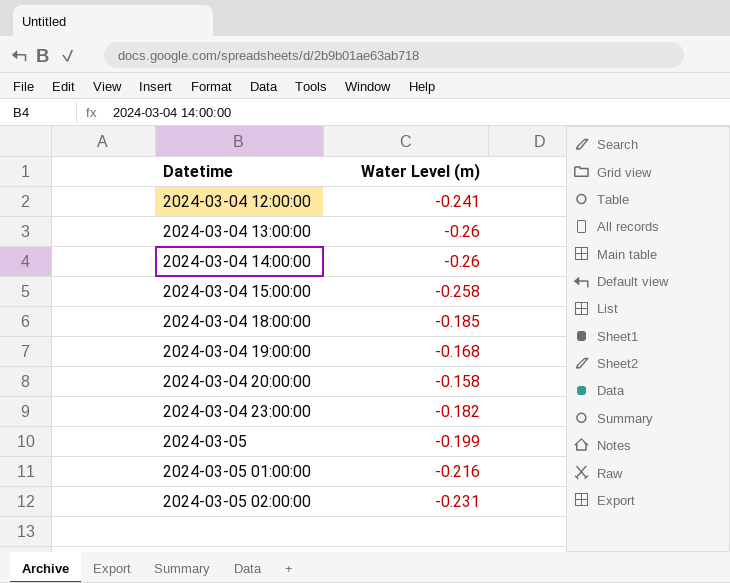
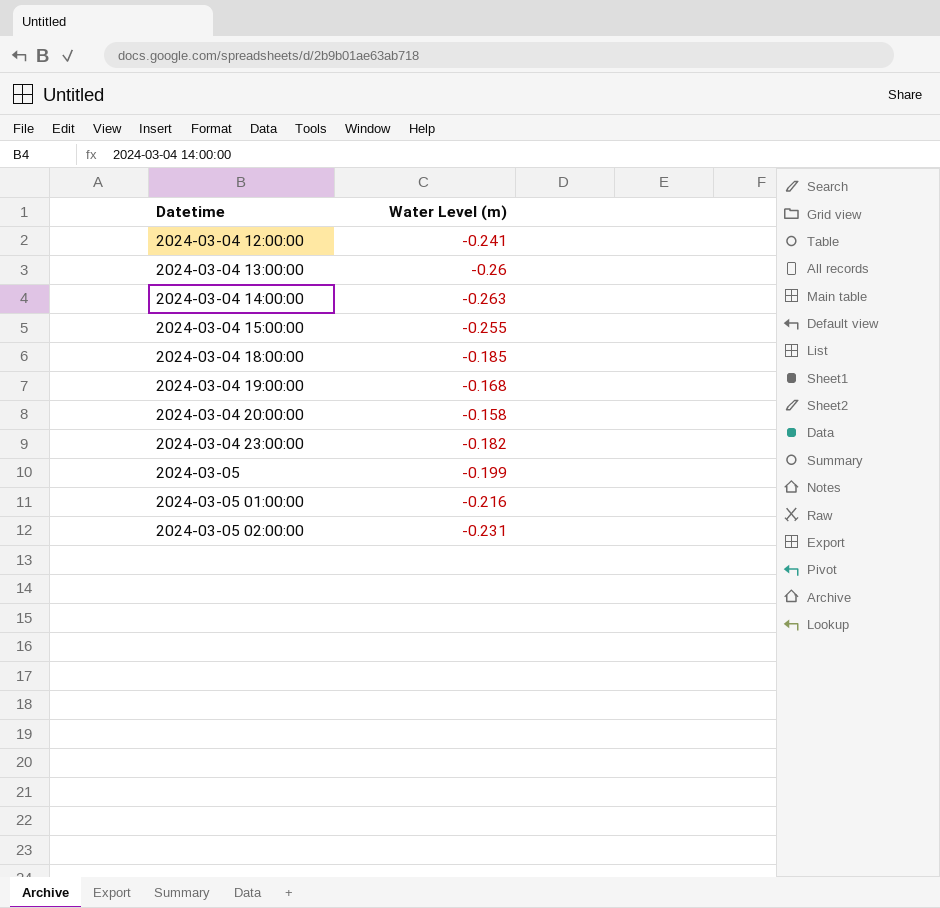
2024-03-04 14:00:00 | Water Level (m): -0.26 -> -0.263
2024-03-04 15:00:00 | Water Level (m): -0.258 -> -0.255

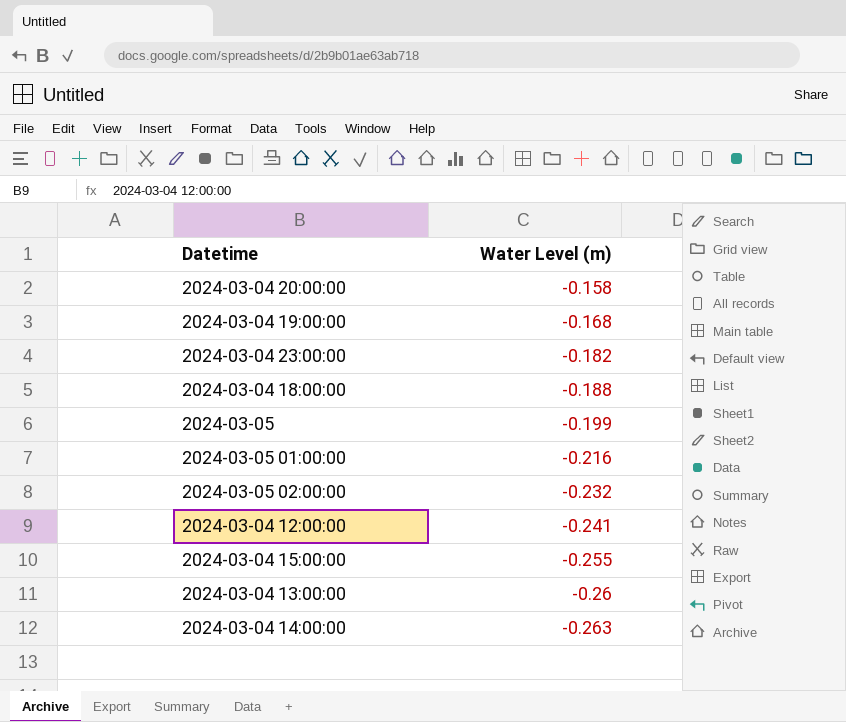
row order: Datetime ascending -> Water Level (m) descending
2024-03-04 18:00:00 | Water Level (m): -0.185 -> -0.188
2024-03-05 02:00:00 | Water Level (m): -0.231 -> -0.232

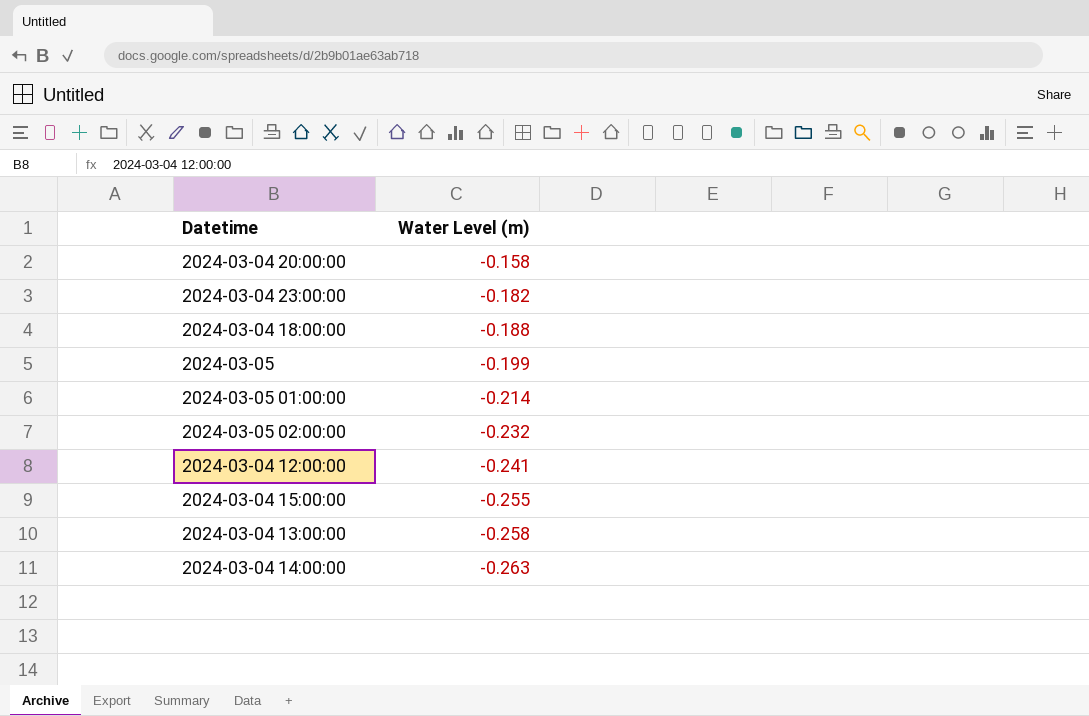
row 2024-03-04 19:00:00: -0.168 -> none
2024-03-05 01:00:00 | Water Level (m): -0.216 -> -0.214
2024-03-04 13:00:00 | Water Level (m): -0.26 -> -0.258

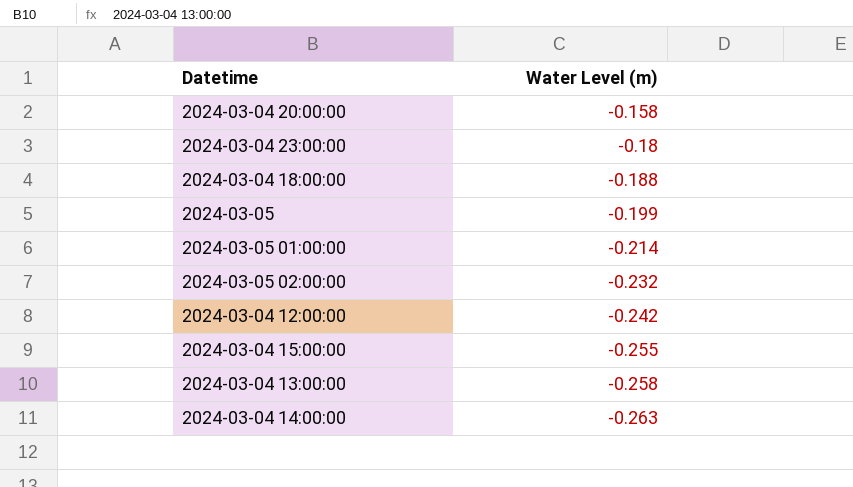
2024-03-04 23:00:00 | Water Level (m): -0.182 -> -0.18
2024-03-04 12:00:00 | Water Level (m): -0.241 -> -0.242

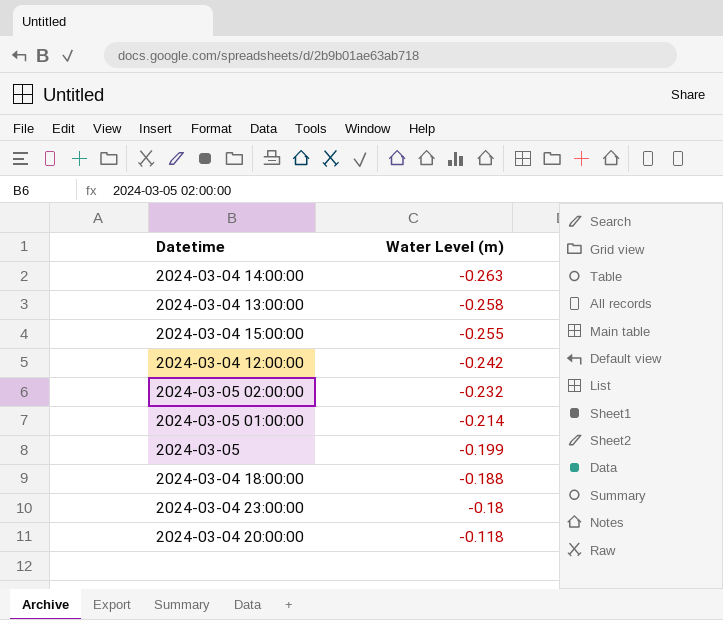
row order: Water Level (m) descending -> Water Level (m) ascending
2024-03-04 20:00:00 | Water Level (m): -0.158 -> -0.118

